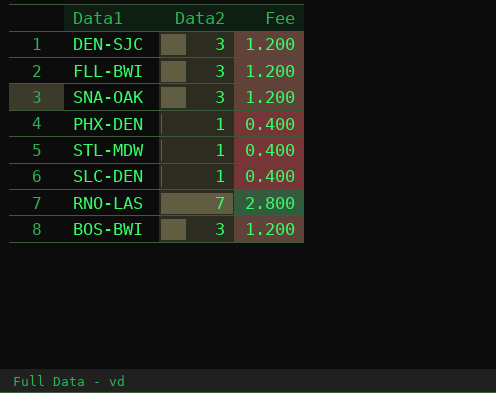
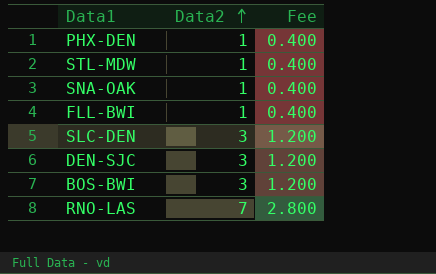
row order: none -> Data2 ascending
SNA-OAK | Data2: 3 -> 1
SNA-OAK | Fee: 1.200 -> 0.400
FLL-BWI | Data2: 3 -> 1
FLL-BWI | Fee: 1.200 -> 0.400
SLC-DEN | Data2: 1 -> 3
SLC-DEN | Fee: 0.400 -> 1.200

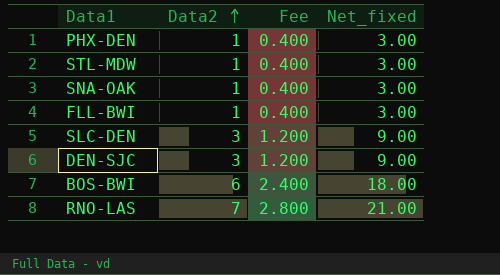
column Net_fixed | formula: none -> [Data2] * 3
BOS-BWI | Data2: 3 -> 6
BOS-BWI | Fee: 1.200 -> 2.400

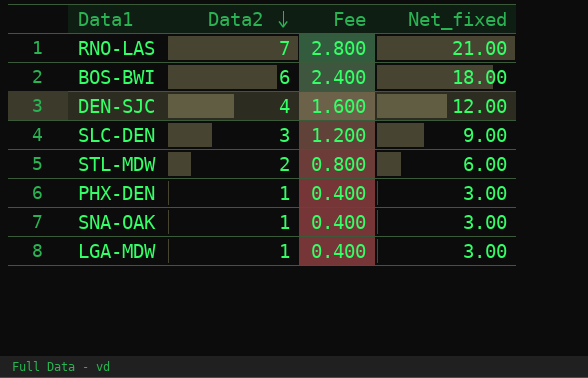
row order: Data2 ascending -> Data2 descending
row FLL-BWI: 1 | 0.400 | 3.00 -> none
DEN-SJC | Data2: 3 -> 4
DEN-SJC | Fee: 1.200 -> 1.600
DEN-SJC | Net_fixed: 9.00 -> 12.00
STL-MDW | Data2: 1 -> 2
STL-MDW | Fee: 0.400 -> 0.800
STL-MDW | Net_fixed: 3.00 -> 6.00
row LGA-MDW: none -> 1 | 0.400 | 3.00

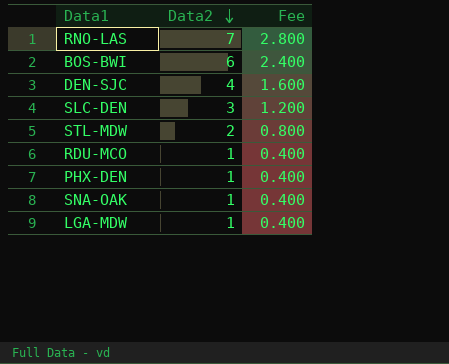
column Net_fixed | formula: [Data2] * 3 -> none
row RDU-MCO: none -> 1 | 0.400

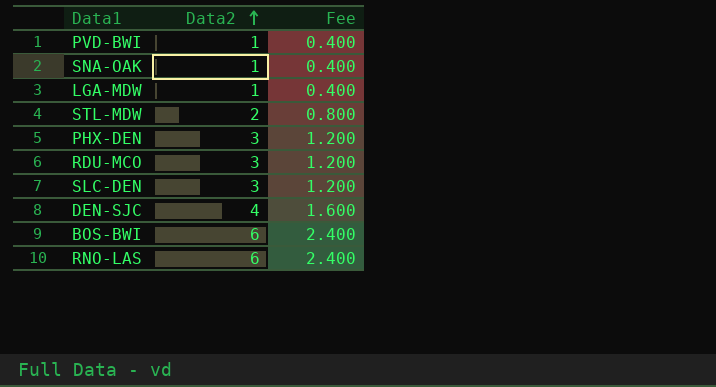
row order: Data2 descending -> Data2 ascending
row PVD-BWI: none -> 1 | 0.400
PHX-DEN | Data2: 1 -> 3
PHX-DEN | Fee: 0.400 -> 1.200
RDU-MCO | Data2: 1 -> 3
RDU-MCO | Fee: 0.400 -> 1.200
RNO-LAS | Data2: 7 -> 6
RNO-LAS | Fee: 2.800 -> 2.400

